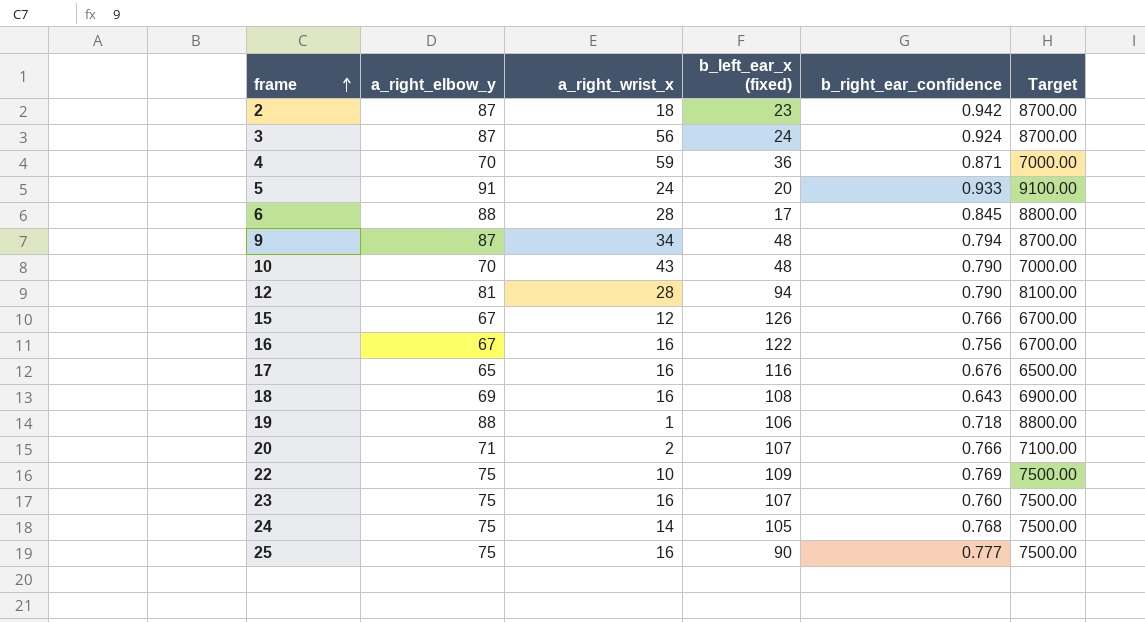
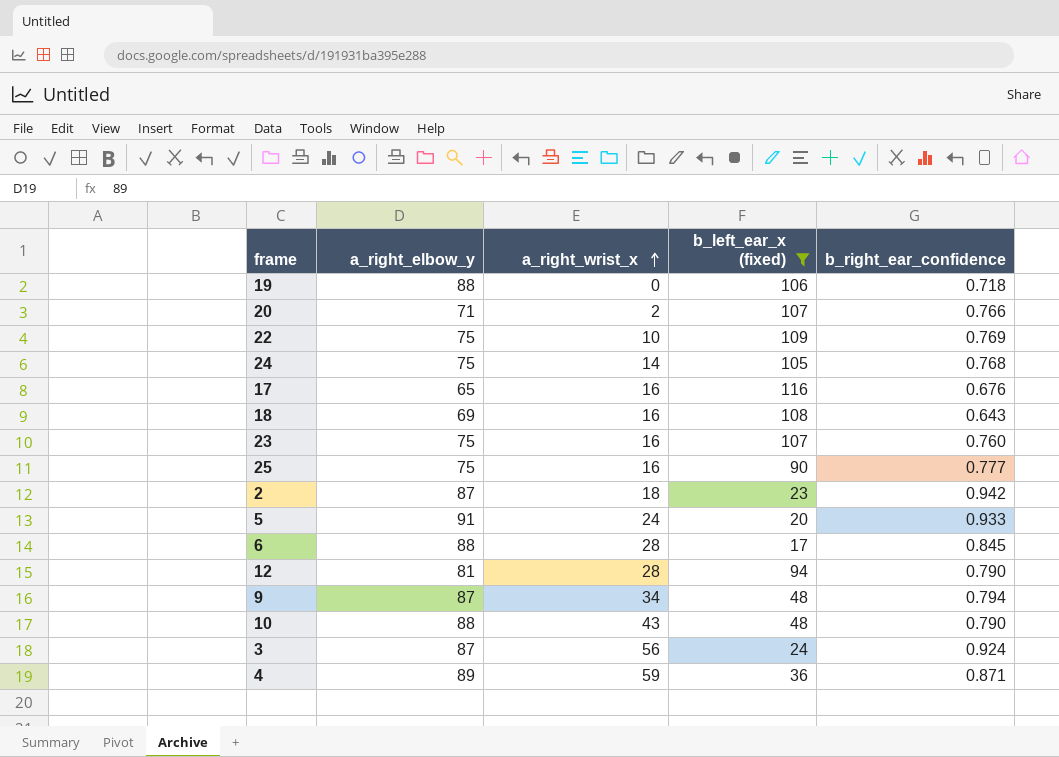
filter: none -> b_left_ear_x (fixed) <= 116
row order: frame ascending -> a_right_wrist_x ascending
column Target | formula: [a_right_elbow_y] * 100 -> none
19 | a_right_wrist_x: 1 -> 0
10 | a_right_elbow_y: 70 -> 88
4 | a_right_elbow_y: 70 -> 89

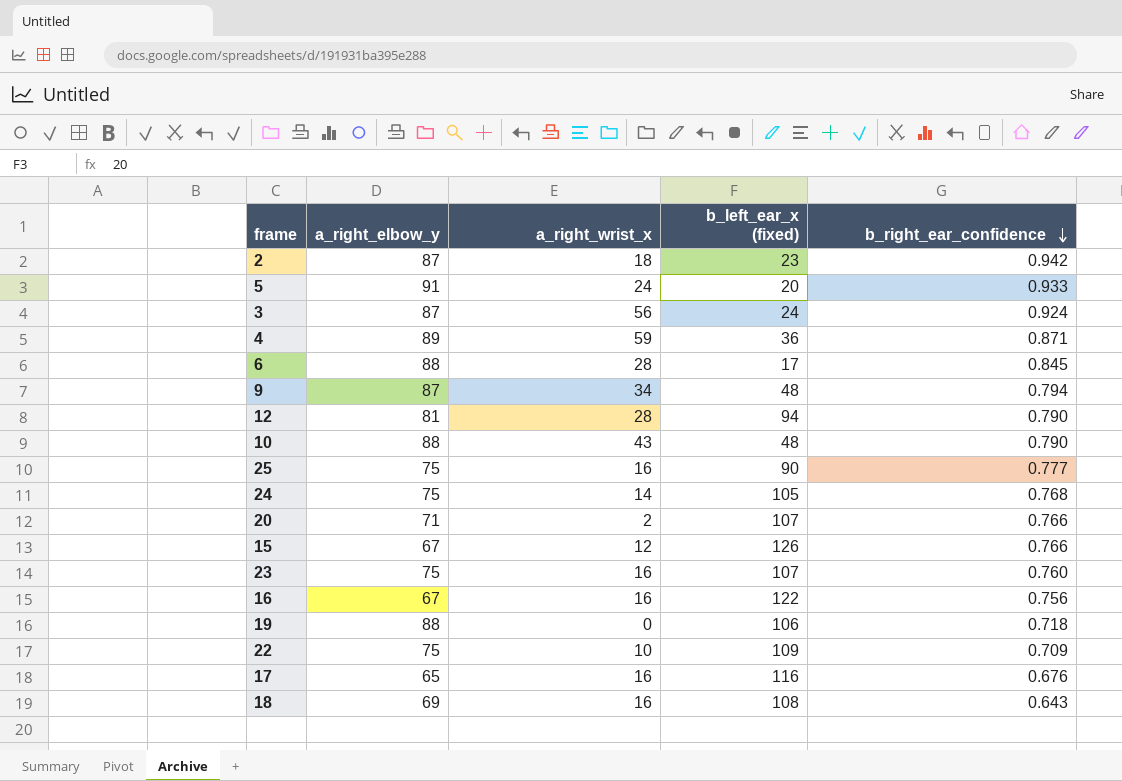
filter: b_left_ear_x (fixed) <= 116 -> none
row order: a_right_wrist_x ascending -> b_right_ear_confidence descending
22 | b_right_ear_confidence: 0.769 -> 0.709

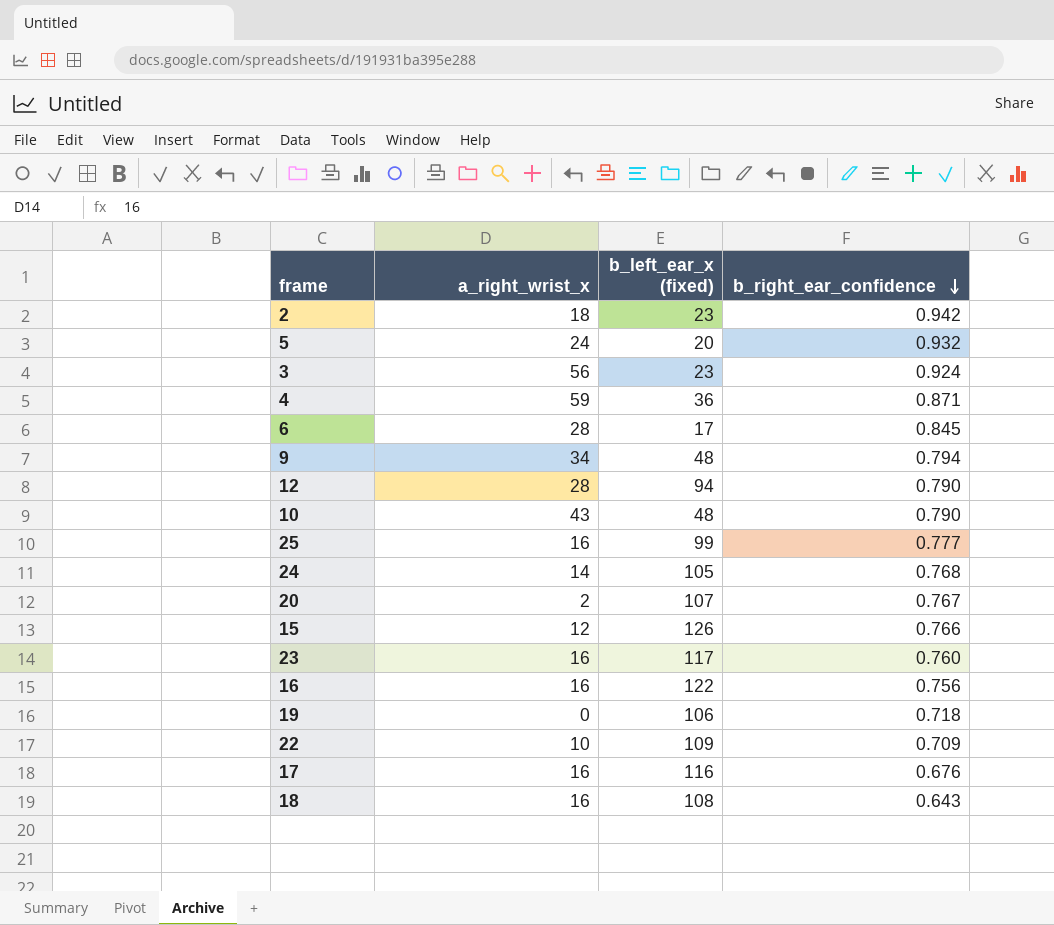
column a_right_elbow_y | position: 2 -> none
5 | b_right_ear_confidence: 0.933 -> 0.932
3 | b_left_ear_x (fixed): 24 -> 23
25 | b_left_ear_x (fixed): 90 -> 99
20 | b_right_ear_confidence: 0.766 -> 0.767
23 | b_left_ear_x (fixed): 107 -> 117

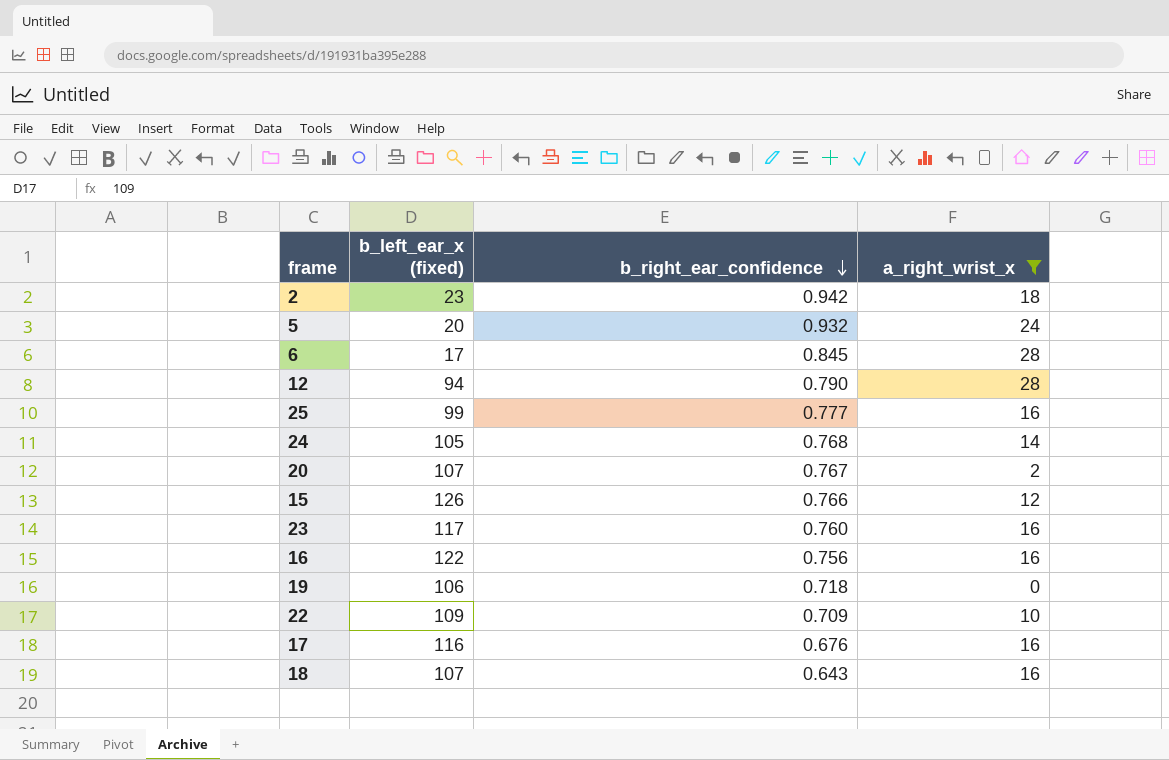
filter: none -> a_right_wrist_x <= 28
column a_right_wrist_x | position: 2 -> 4
18 | b_left_ear_x (fixed): 108 -> 107

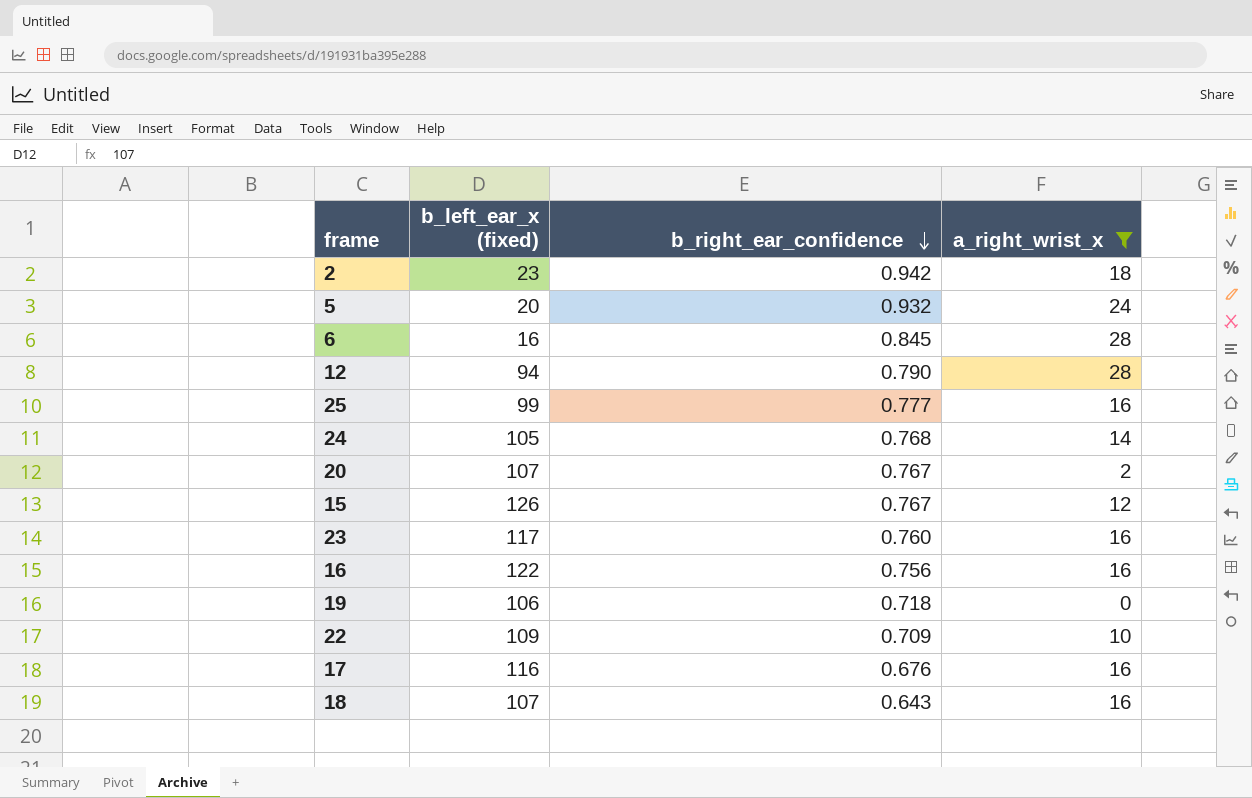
6 | b_left_ear_x (fixed): 17 -> 16
15 | b_right_ear_confidence: 0.766 -> 0.767

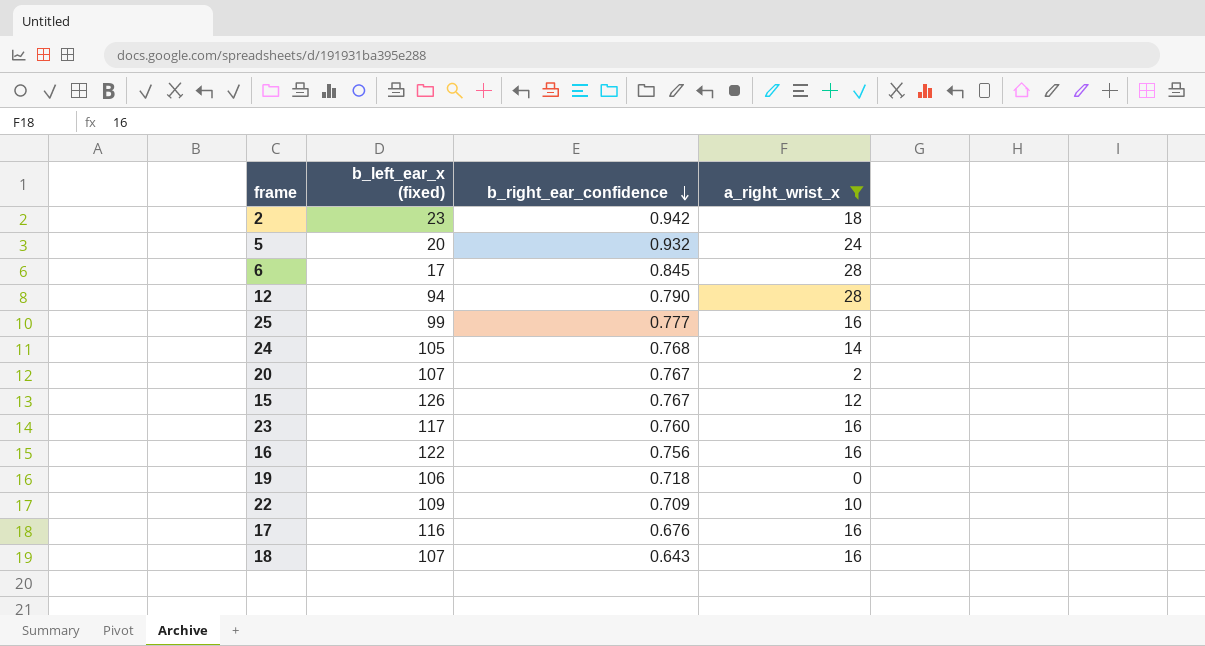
6 | b_left_ear_x (fixed): 16 -> 17

